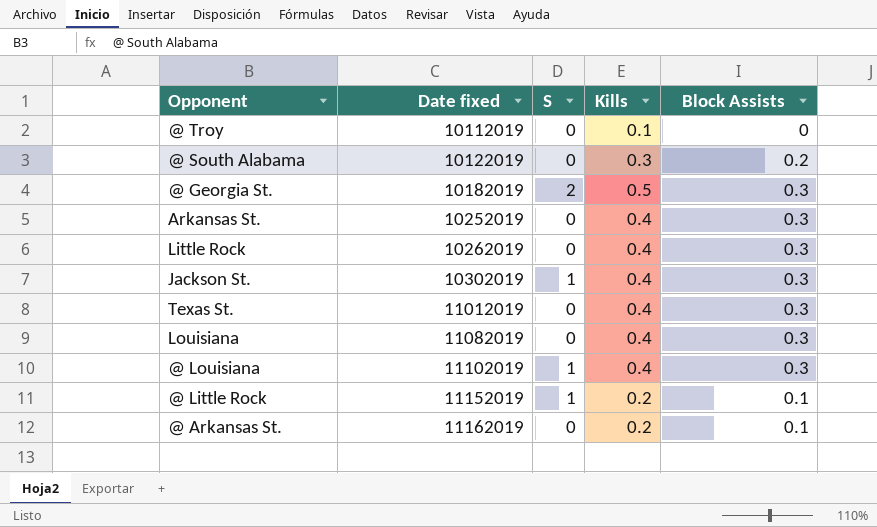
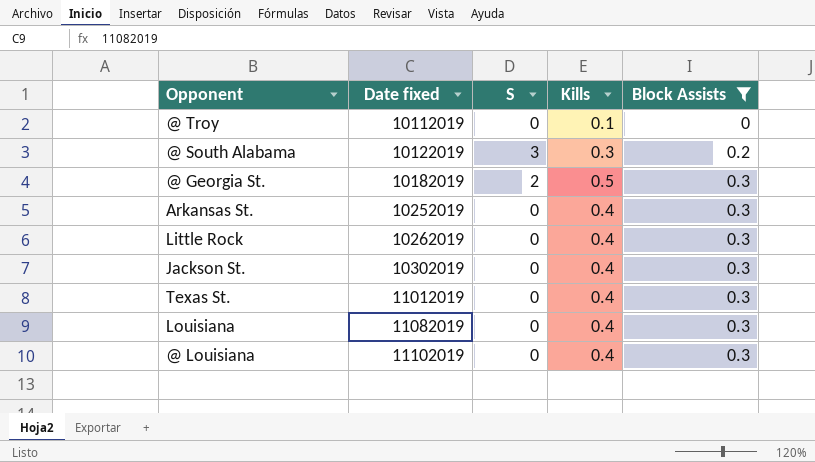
filter: none -> Block Assists != 0.1
@ South Alabama | S: 0 -> 3
Jackson St. | S: 1 -> 0
@ Louisiana | S: 1 -> 0

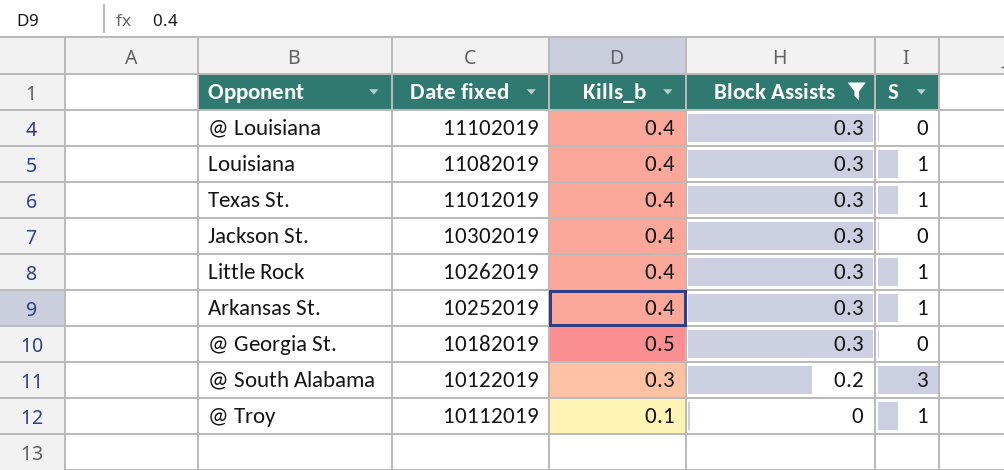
row order: Date fixed ascending -> Date fixed descending
column name: Kills -> Kills_b
column S | position: 3 -> 5
Louisiana | S: 0 -> 1
Texas St. | S: 0 -> 1
Little Rock | S: 0 -> 1
Arkansas St. | S: 0 -> 1
@ Georgia St. | S: 2 -> 0
@ Troy | S: 0 -> 1

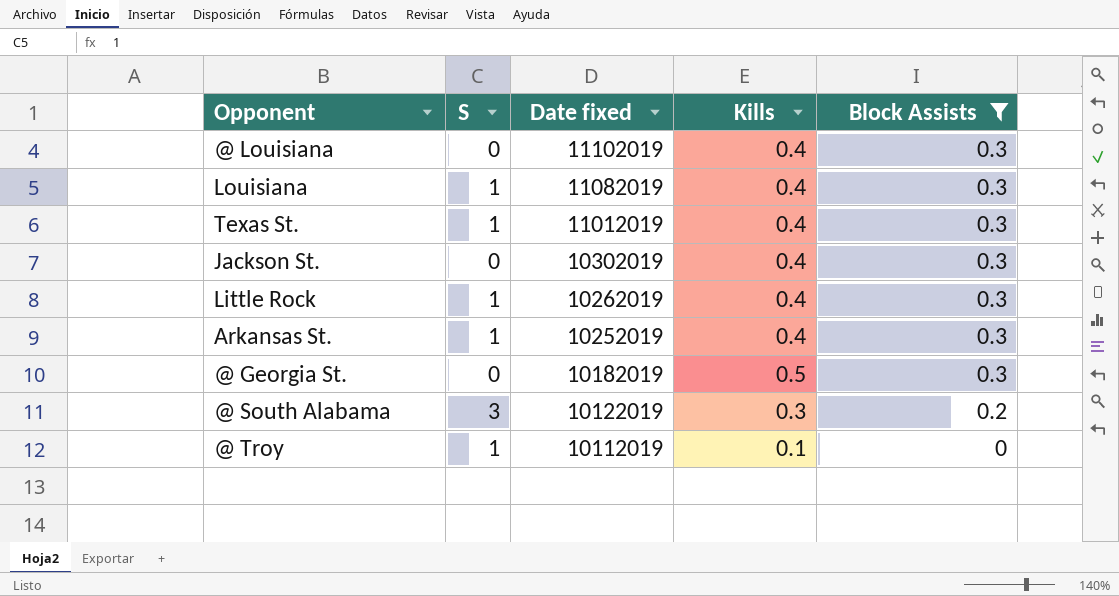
column S | position: 5 -> 2
column name: Kills_b -> Kills

